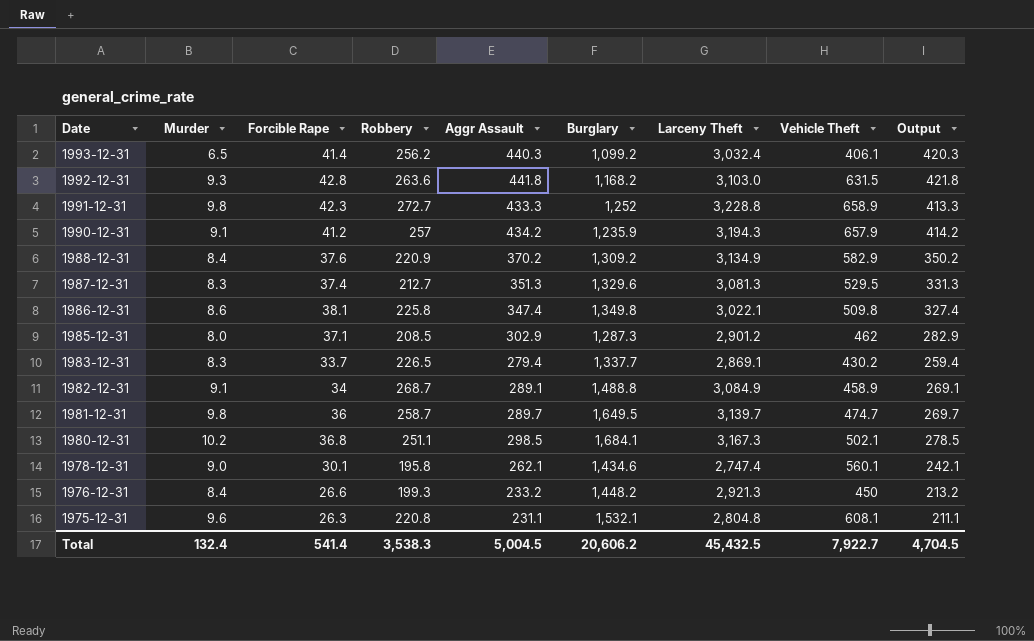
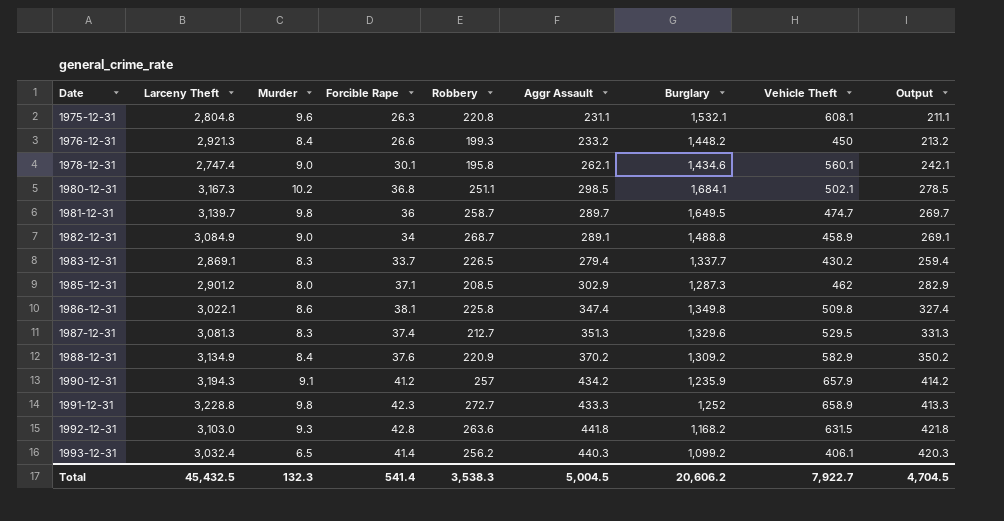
row order: Date descending -> Date ascending
column Larceny Theft | position: 7 -> 2
1982-12-31 | Murder: 9.1 -> 9.0
Total | Murder: 132.4 -> 132.3

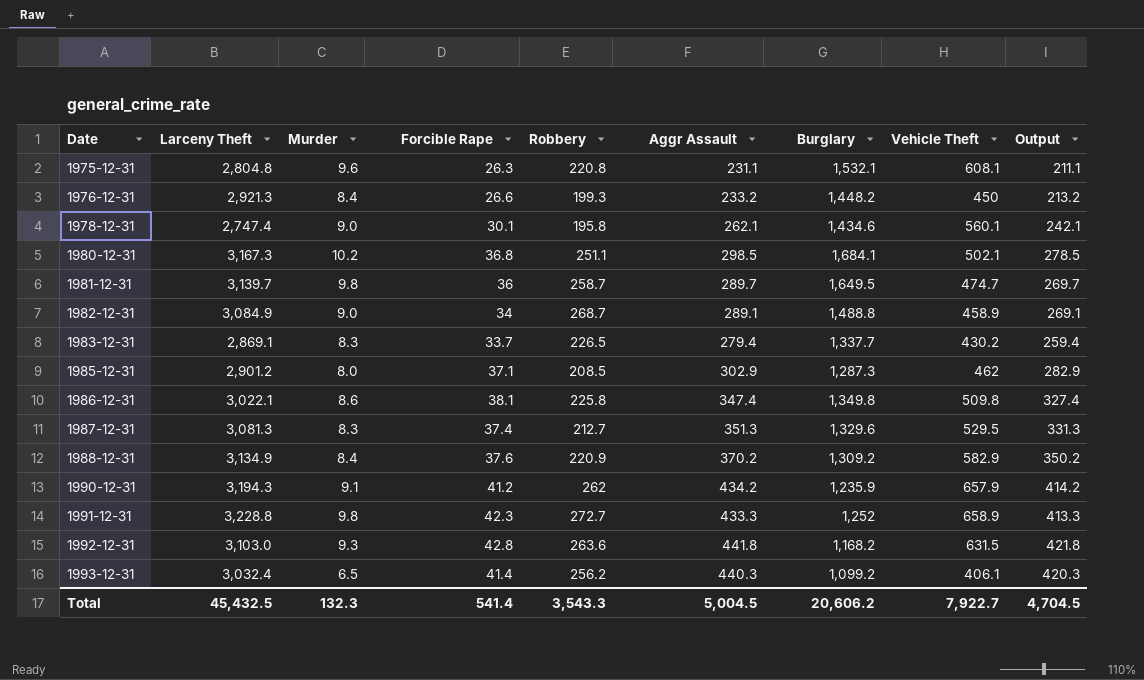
1990-12-31 | Robbery: 257 -> 262
Total | Robbery: 3,538.3 -> 3,543.3

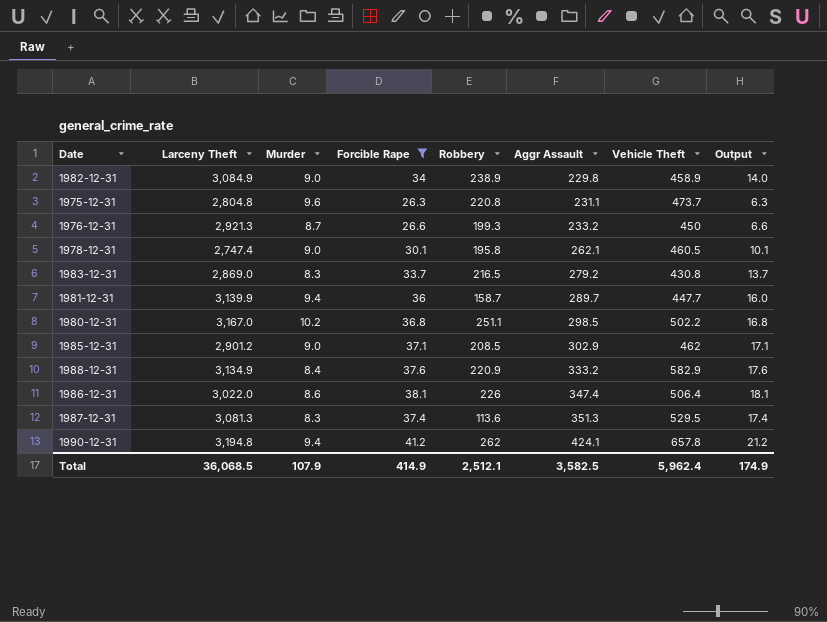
filter: none -> Forcible Rape <= 41.2
row order: Date ascending -> Aggr Assault ascending
column Burglary | position: 7 -> none
column Output | formula: [Aggr Assault] - 20 -> [Forcible Rape] - 20
1982-12-31 | Robbery: 268.7 -> 238.9
1982-12-31 | Aggr Assault: 289.1 -> 229.8
1975-12-31 | Vehicle Theft: 608.1 -> 473.7
1976-12-31 | Murder: 8.4 -> 8.7
1978-12-31 | Vehicle Theft: 560.1 -> 460.5
1983-12-31 | Larceny Theft: 2,869.1 -> 2,869.0
1983-12-31 | Robbery: 226.5 -> 216.5
1983-12-31 | Aggr Assault: 279.4 -> 279.2
1983-12-31 | Vehicle Theft: 430.2 -> 430.8
1981-12-31 | Larceny Theft: 3,139.7 -> 3,139.9
1981-12-31 | Murder: 9.8 -> 9.4
1981-12-31 | Robbery: 258.7 -> 158.7
1981-12-31 | Vehicle Theft: 474.7 -> 447.7
1980-12-31 | Larceny Theft: 3,167.3 -> 3,167.0
1980-12-31 | Vehicle Theft: 502.1 -> 502.2
1985-12-31 | Murder: 8.0 -> 9.0
1988-12-31 | Aggr Assault: 370.2 -> 333.2
1986-12-31 | Larceny Theft: 3,022.1 -> 3,022.0
1986-12-31 | Robbery: 225.8 -> 226
1986-12-31 | Vehicle Theft: 509.8 -> 506.4
1987-12-31 | Robbery: 212.7 -> 113.6
1990-12-31 | Larceny Theft: 3,194.3 -> 3,194.8
1990-12-31 | Murder: 9.1 -> 9.4
1990-12-31 | Aggr Assault: 434.2 -> 424.1
1990-12-31 | Vehicle Theft: 657.9 -> 657.8
Total | Larceny Theft: 45,432.5 -> 36,068.5
Total | Murder: 132.3 -> 107.9
Total | Forcible Rape: 541.4 -> 414.9
Total | Robbery: 3,543.3 -> 2,512.1
Total | Aggr Assault: 5,004.5 -> 3,582.5
Total | Vehicle Theft: 7,922.7 -> 5,962.4
Total | Output: 4,704.5 -> 174.9

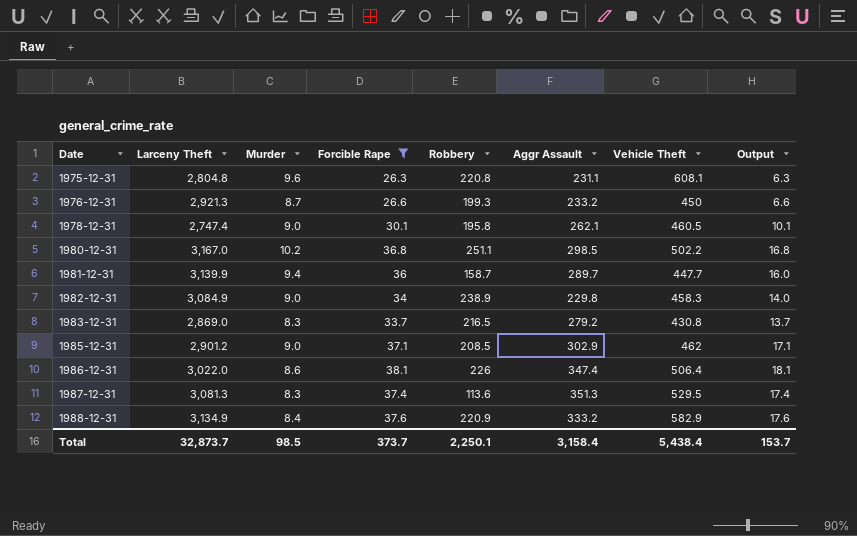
row order: Aggr Assault ascending -> Date ascending
row 1990-12-31: 3,194.8 | 9.4 | 41.2 | 262 | 424.1 | 657.8 | 21.2 -> none
1975-12-31 | Vehicle Theft: 473.7 -> 608.1
1982-12-31 | Vehicle Theft: 458.9 -> 458.3
Total | Larceny Theft: 36,068.5 -> 32,873.7
Total | Murder: 107.9 -> 98.5
Total | Forcible Rape: 414.9 -> 373.7
Total | Robbery: 2,512.1 -> 2,250.1
Total | Aggr Assault: 3,582.5 -> 3,158.4
Total | Vehicle Theft: 5,962.4 -> 5,438.4
Total | Output: 174.9 -> 153.7

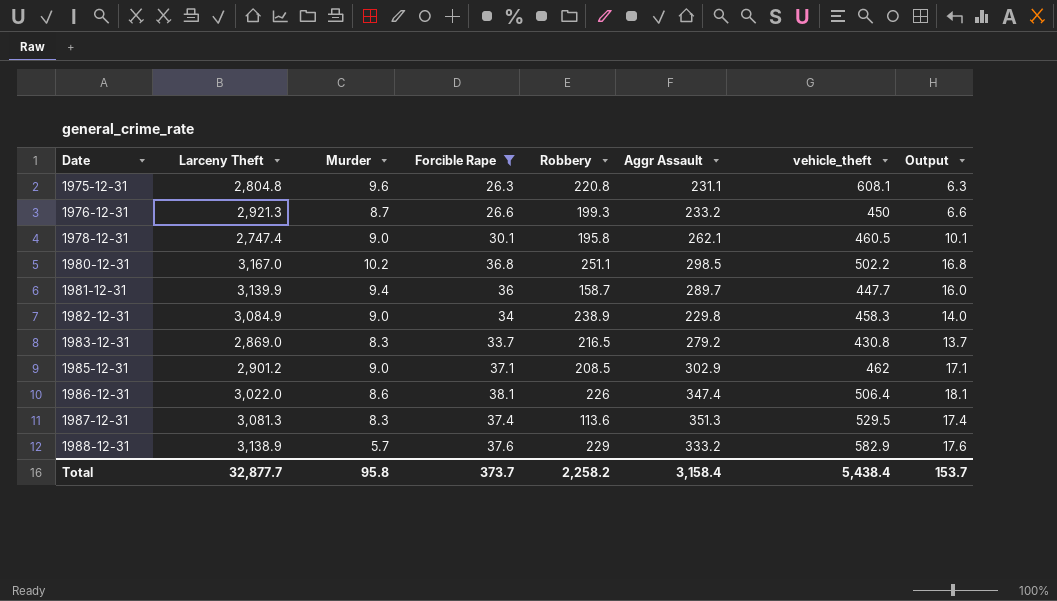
column name: Vehicle Theft -> vehicle_theft
1988-12-31 | Larceny Theft: 3,134.9 -> 3,138.9
1988-12-31 | Murder: 8.4 -> 5.7
1988-12-31 | Robbery: 220.9 -> 229
Total | Larceny Theft: 32,873.7 -> 32,877.7
Total | Murder: 98.5 -> 95.8
Total | Robbery: 2,250.1 -> 2,258.2

